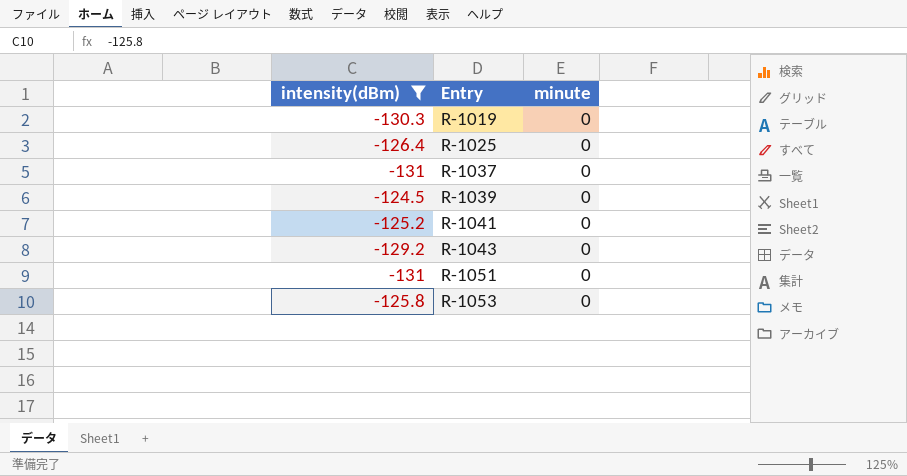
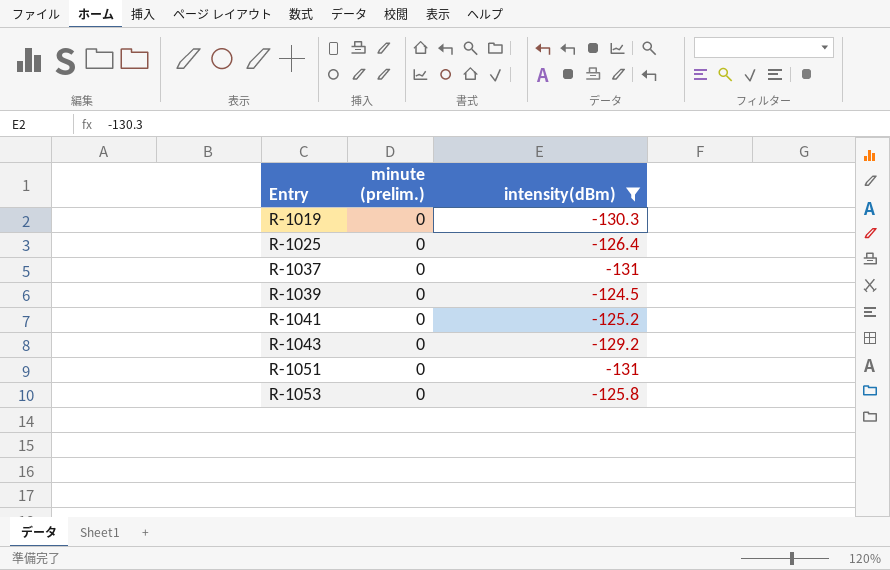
column name: minute -> minute (prelim.)
column intensity(dBm) | position: 1 -> 3

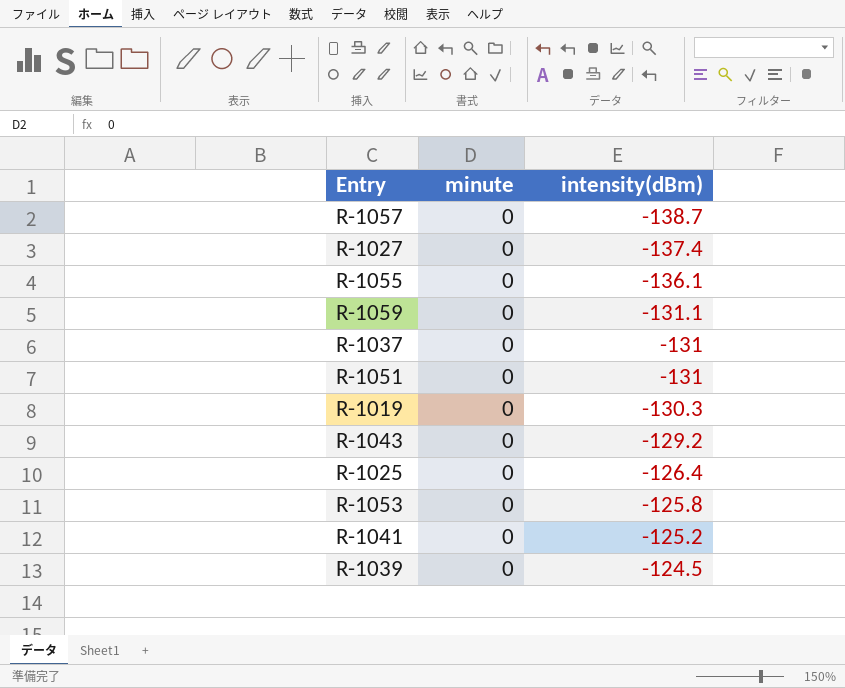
filter: intensity(dBm) >= -131 -> none
row order: Entry ascending -> intensity(dBm) ascending
column name: minute (prelim.) -> minute

